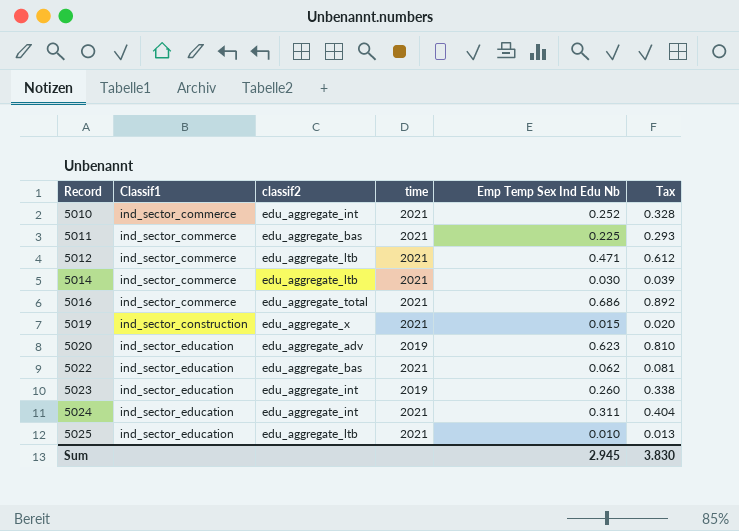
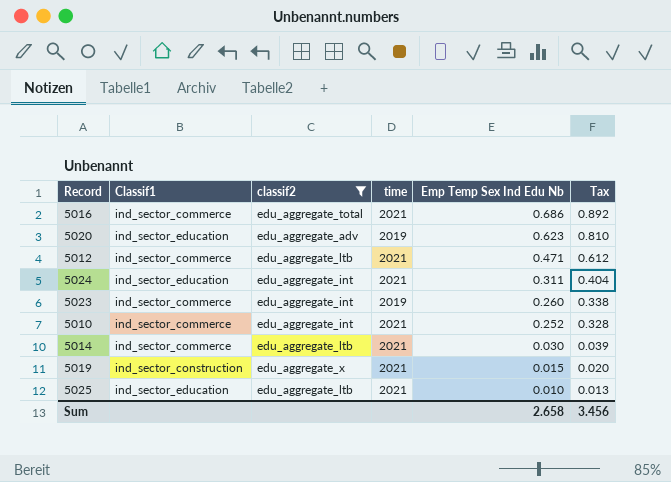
filter: none -> classif2 != edu_aggregate_bas
row order: Record ascending -> Emp Temp Sex Ind Edu Nb descending
5023 | Classif1: ind_sector_education -> ind_sector_commerce
Sum | Emp Temp Sex Ind Edu Nb: 2.945 -> 2.658
Sum | Tax: 3.830 -> 3.456

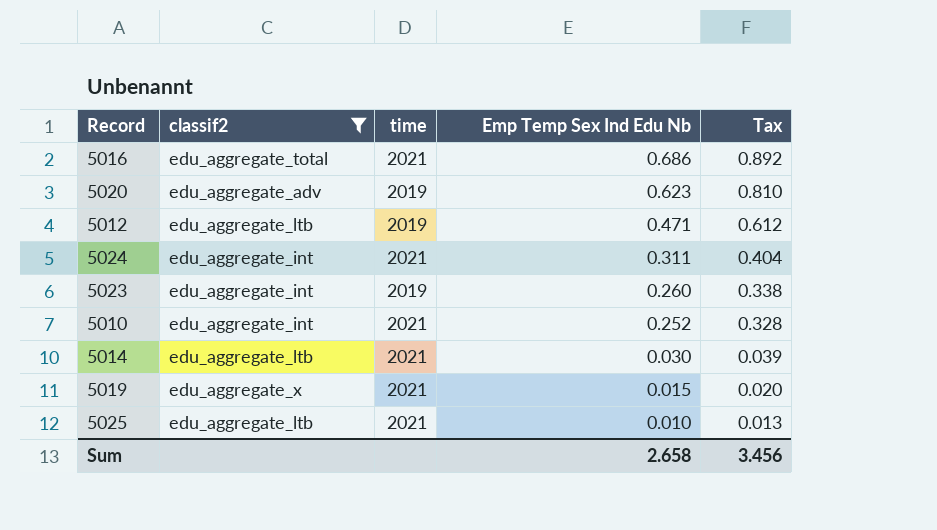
column Classif1 | position: 2 -> none
5012 | time: 2021 -> 2019

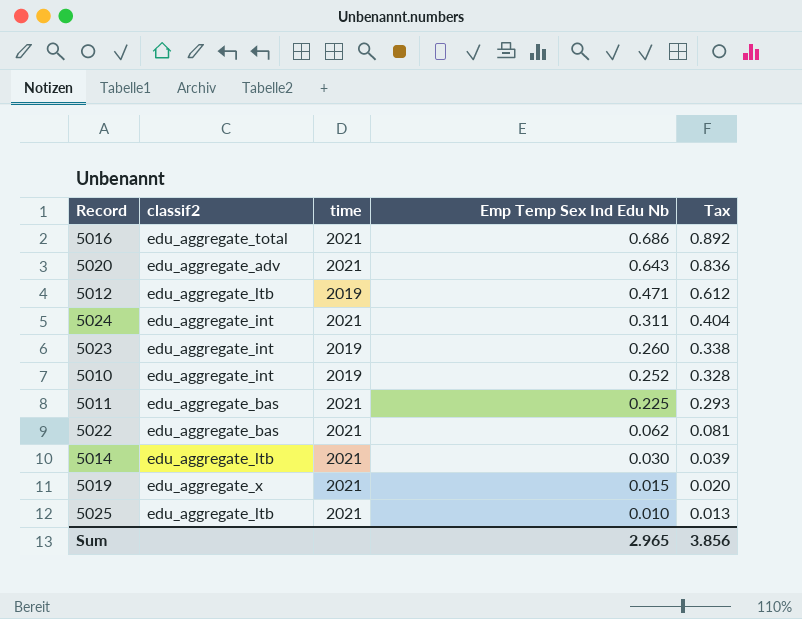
filter: classif2 != edu_aggregate_bas -> none
5020 | time: 2019 -> 2021
5020 | Emp Temp Sex Ind Edu Nb: 0.623 -> 0.643
5020 | Tax: 0.810 -> 0.836
5010 | time: 2021 -> 2019
Sum | Emp Temp Sex Ind Edu Nb: 2.658 -> 2.965
Sum | Tax: 3.456 -> 3.856

